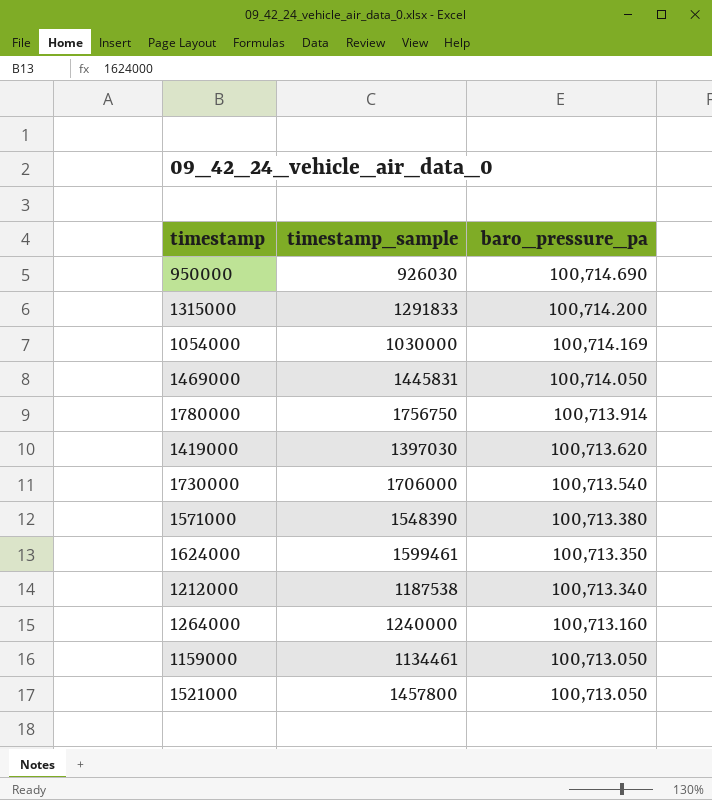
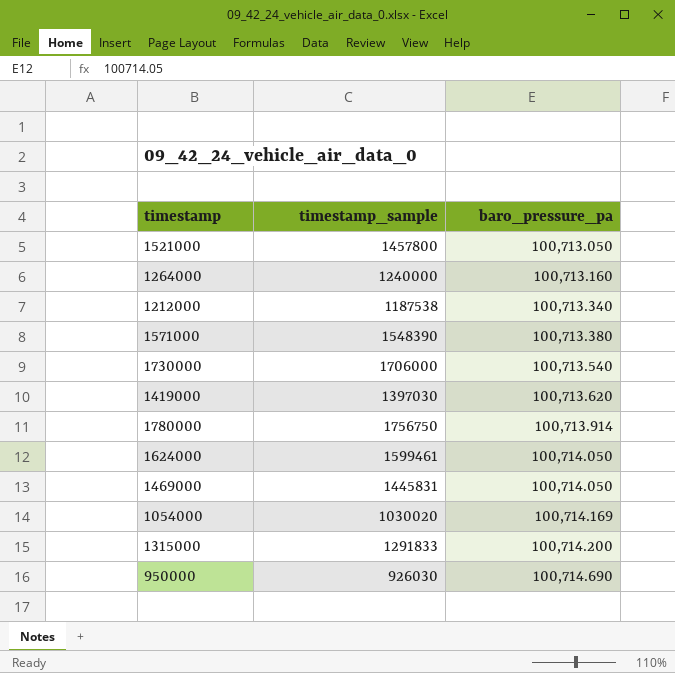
row order: baro_pressure_pa descending -> baro_pressure_pa ascending
row 1159000: 1134461 | 100,713.050 -> none
1624000 | baro_pressure_pa: 100,713.350 -> 100,714.050
1054000 | timestamp_sample: 1030000 -> 1030020

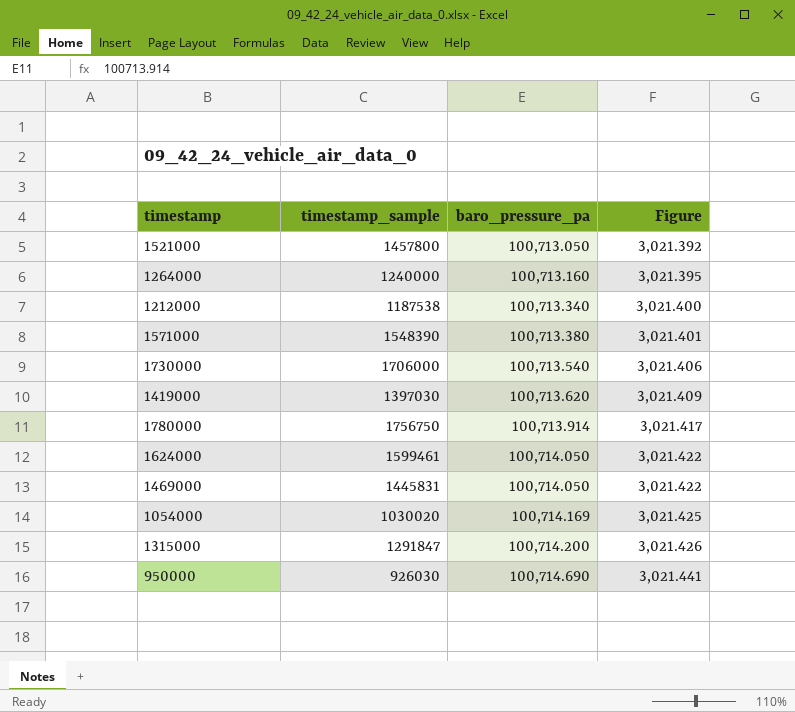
column Figure | formula: none -> [baro_pressure_pa] * 0.03
1315000 | timestamp_sample: 1291833 -> 1291847

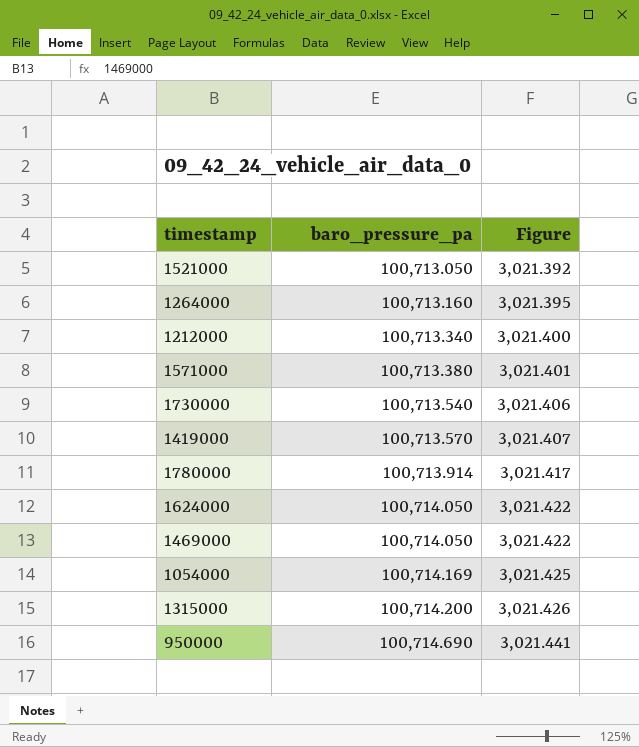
column timestamp_sample | position: 2 -> none
1419000 | baro_pressure_pa: 100,713.620 -> 100,713.570
1419000 | Figure: 3,021.409 -> 3,021.407

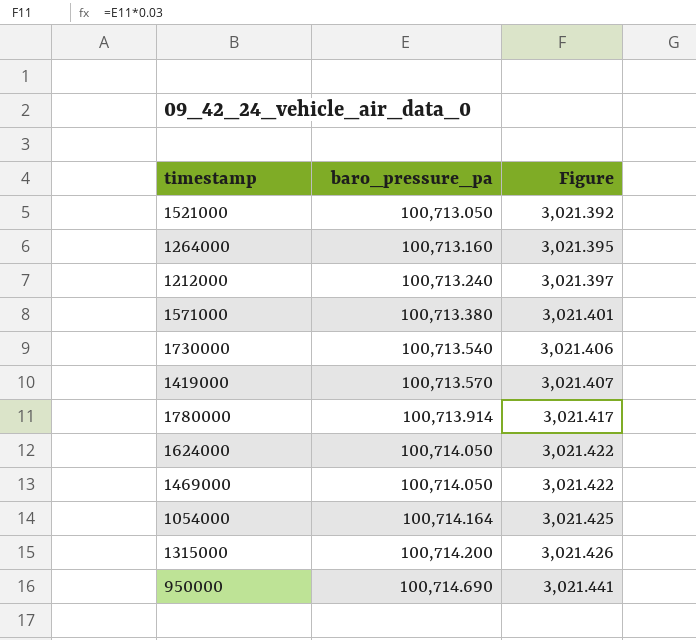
1212000 | baro_pressure_pa: 100,713.340 -> 100,713.240
1212000 | Figure: 3,021.400 -> 3,021.397
1054000 | baro_pressure_pa: 100,714.169 -> 100,714.164

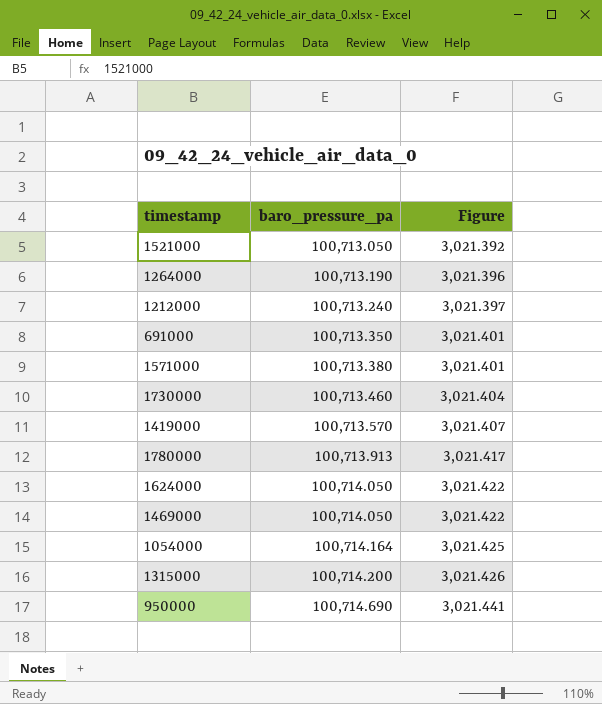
1264000 | baro_pressure_pa: 100,713.160 -> 100,713.190
1264000 | Figure: 3,021.395 -> 3,021.396
row 691000: none -> 100,713.350 | 3,021.401
1730000 | baro_pressure_pa: 100,713.540 -> 100,713.460
1730000 | Figure: 3,021.406 -> 3,021.404
1780000 | baro_pressure_pa: 100,713.914 -> 100,713.913

